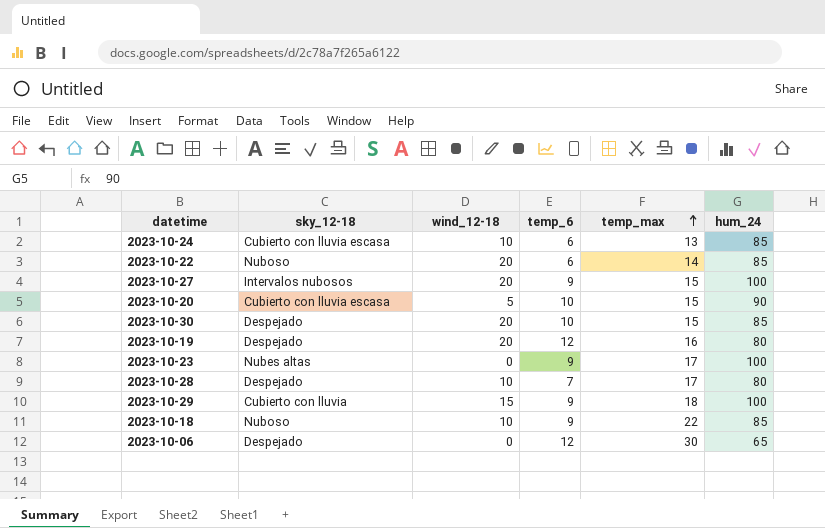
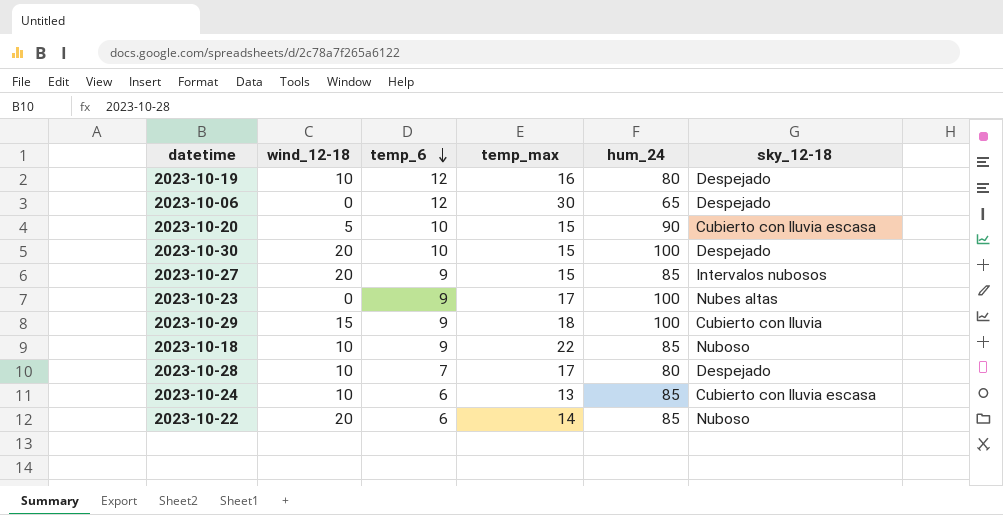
row order: temp_max ascending -> temp_6 descending
column sky_12-18 | position: 2 -> 6
2023-10-19 | wind_12-18: 20 -> 10
2023-10-30 | hum_24: 85 -> 100
2023-10-27 | hum_24: 100 -> 85

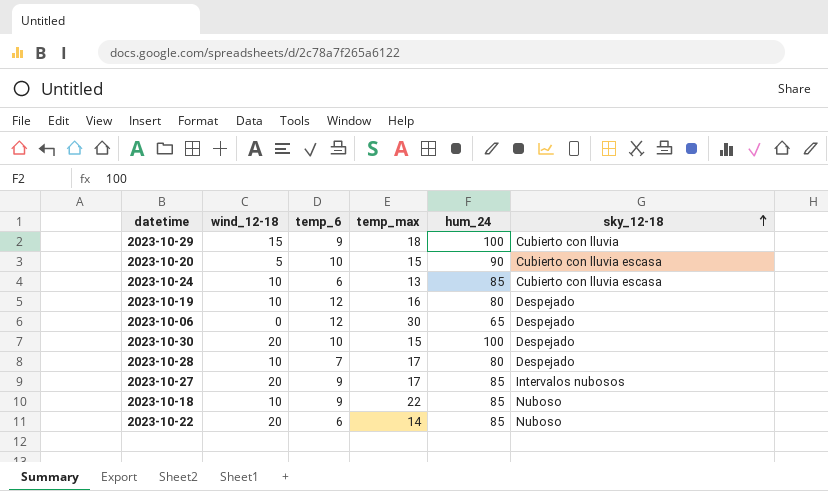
row order: temp_6 descending -> sky_12-18 ascending
row 2023-10-23: 0 | 9 | 17 | 100 | Nubes altas -> none
2023-10-27 | temp_max: 15 -> 17

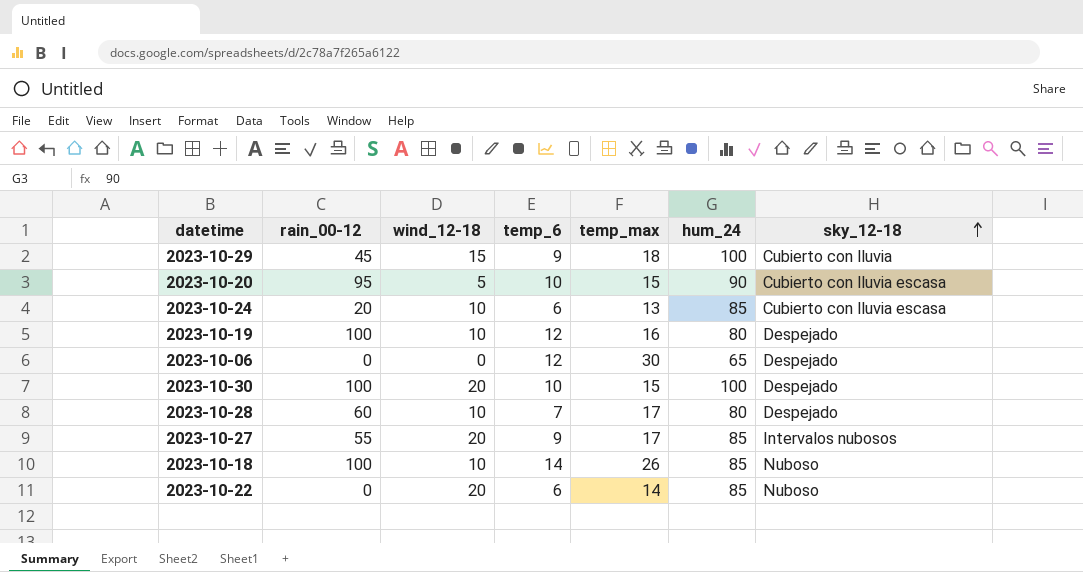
column rain_00-12 | position: none -> 2
2023-10-18 | temp_6: 9 -> 14
2023-10-18 | temp_max: 22 -> 26

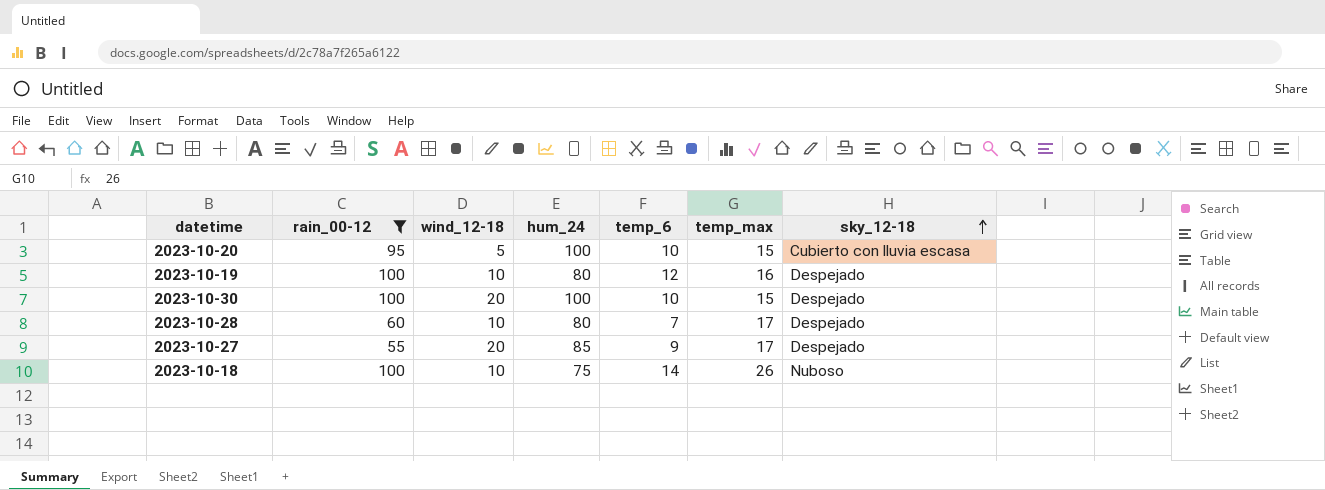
filter: none -> rain_00-12 >= 55
column hum_24 | position: 6 -> 4
2023-10-20 | hum_24: 90 -> 100
2023-10-27 | sky_12-18: Intervalos nubosos -> Despejado
2023-10-18 | hum_24: 85 -> 75

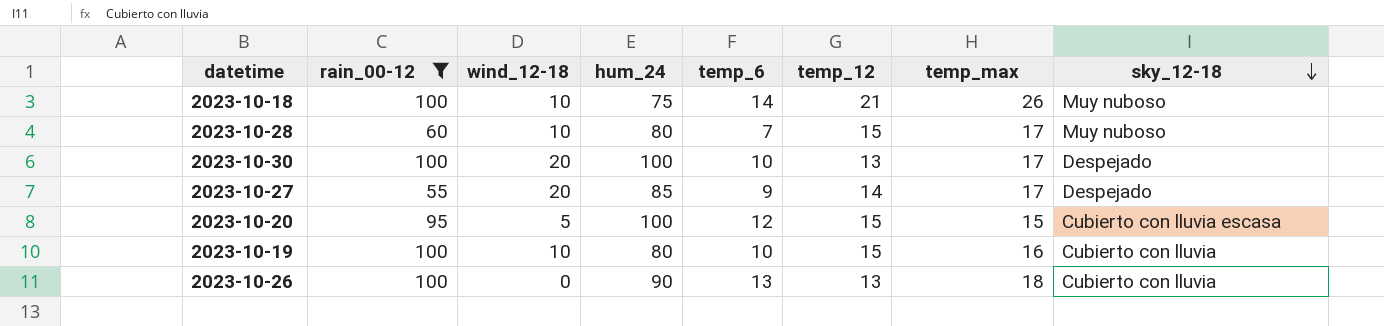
row order: sky_12-18 ascending -> sky_12-18 descending
column temp_12 | position: none -> 6
2023-10-18 | sky_12-18: Nuboso -> Muy nuboso
2023-10-28 | sky_12-18: Despejado -> Muy nuboso
2023-10-30 | temp_max: 15 -> 17
2023-10-20 | temp_6: 10 -> 12
2023-10-19 | temp_6: 12 -> 10
2023-10-19 | sky_12-18: Despejado -> Cubierto con lluvia
row 2023-10-26: none -> 100 | 0 | 90 | 13 | 13 | 18 | Cubierto con lluvia

